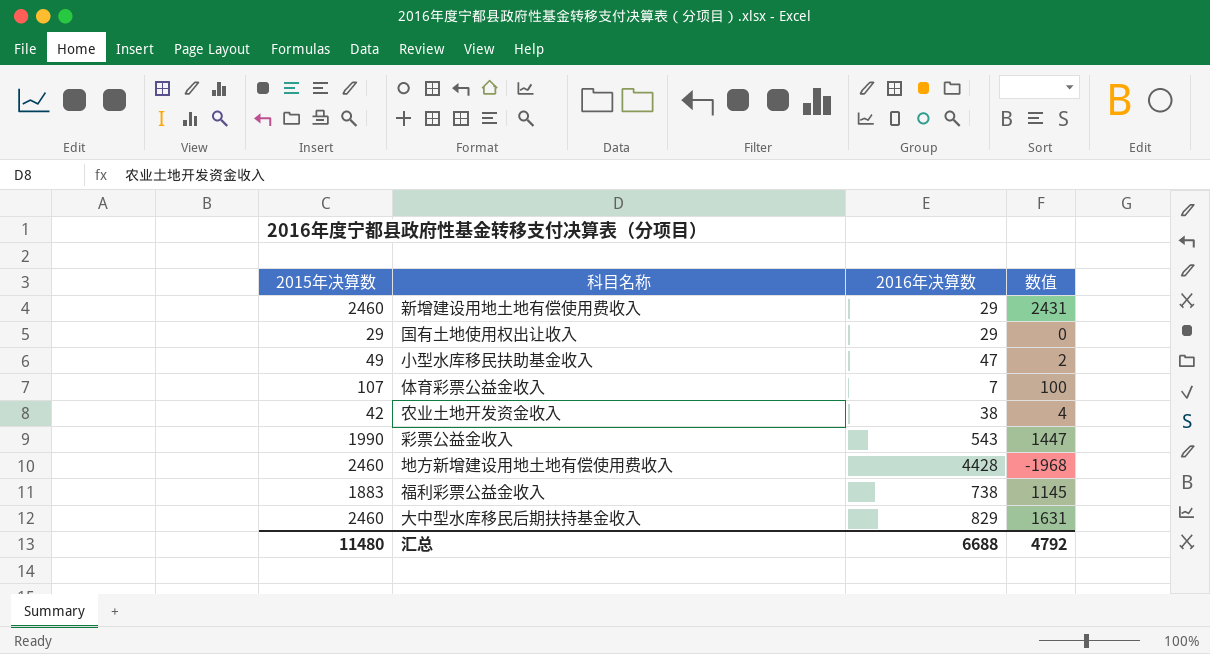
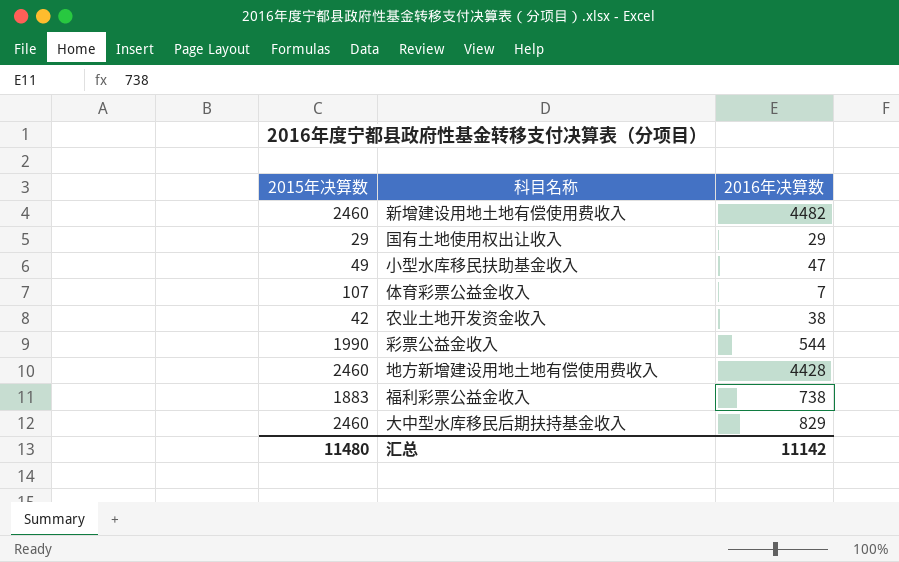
column 数值 | formula: [2015年决算数] - [2016年决算数] -> none
新增建设用地土地有偿使用费收入 | 2016年决算数: 29 -> 4482
彩票公益金收入 | 2016年决算数: 543 -> 544
汇总 | 2016年决算数: 6688 -> 11142

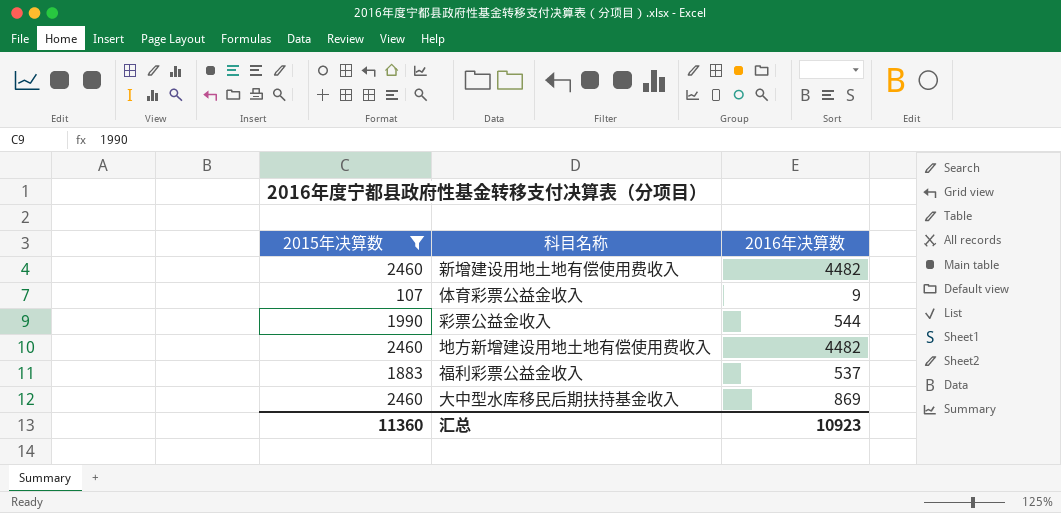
filter: none -> 2015年决算数 >= 107
体育彩票公益金收入 | 2016年决算数: 7 -> 9
地方新增建设用地土地有偿使用费收入 | 2016年决算数: 4428 -> 4482
福利彩票公益金收入 | 2016年决算数: 738 -> 537
大中型水库移民后期扶持基金收入 | 2016年决算数: 829 -> 869
汇总 | 2015年决算数: 11480 -> 11360
汇总 | 2016年决算数: 11142 -> 10923

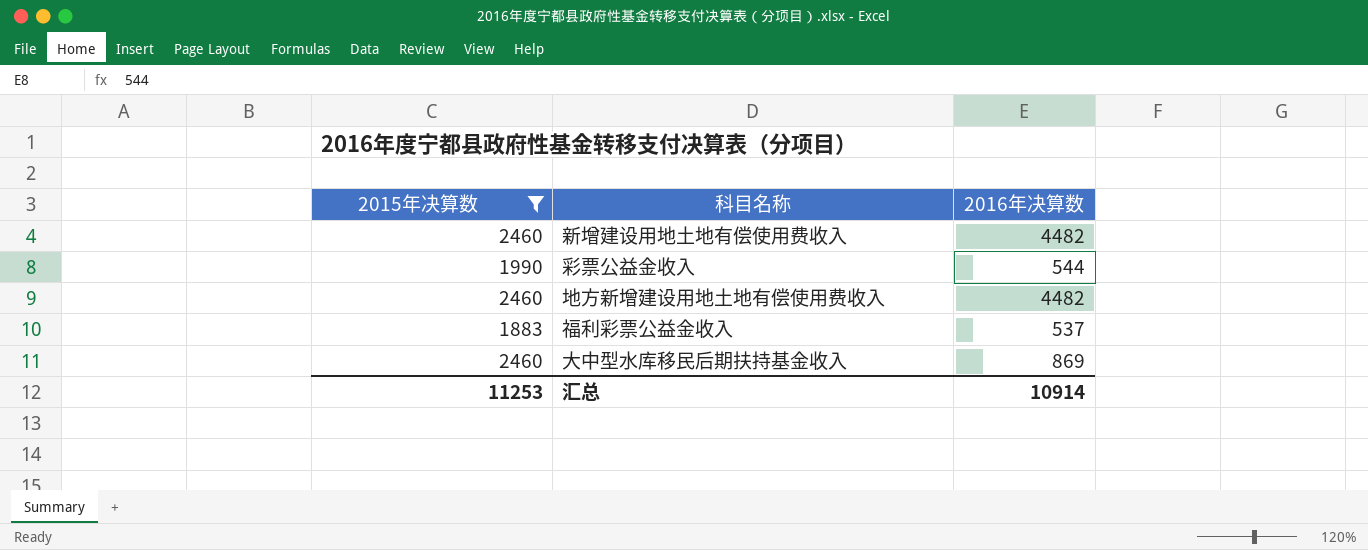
row 体育彩票公益金收入: 107 | 9 -> none
汇总 | 2015年决算数: 11360 -> 11253
汇总 | 2016年决算数: 10923 -> 10914

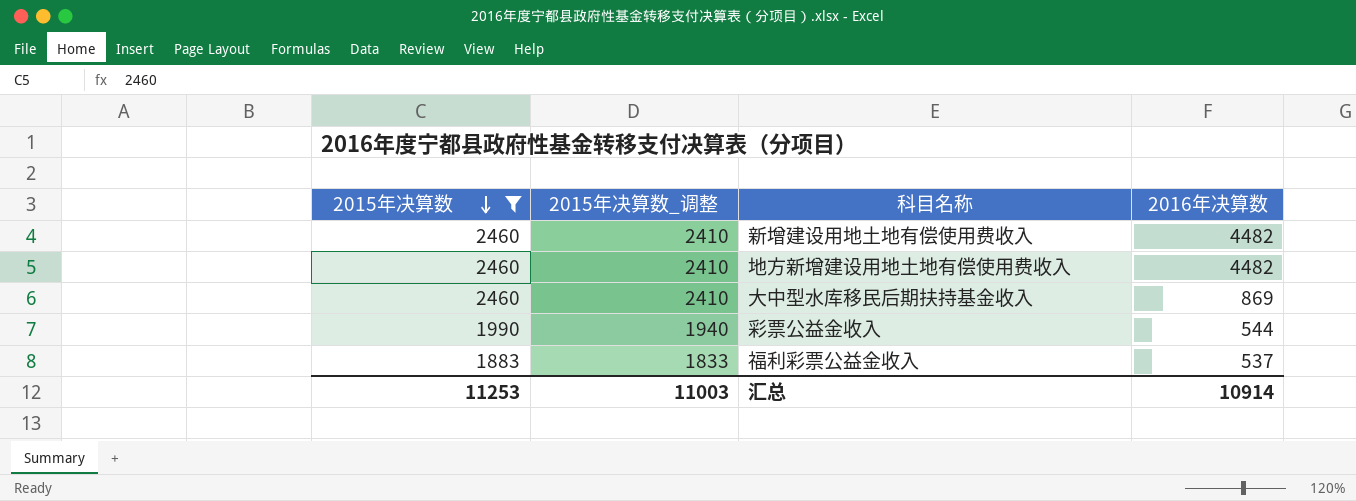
row order: none -> 2015年决算数 descending
column 2015年决算数_调整 | formula: none -> [2015年决算数] - 50

